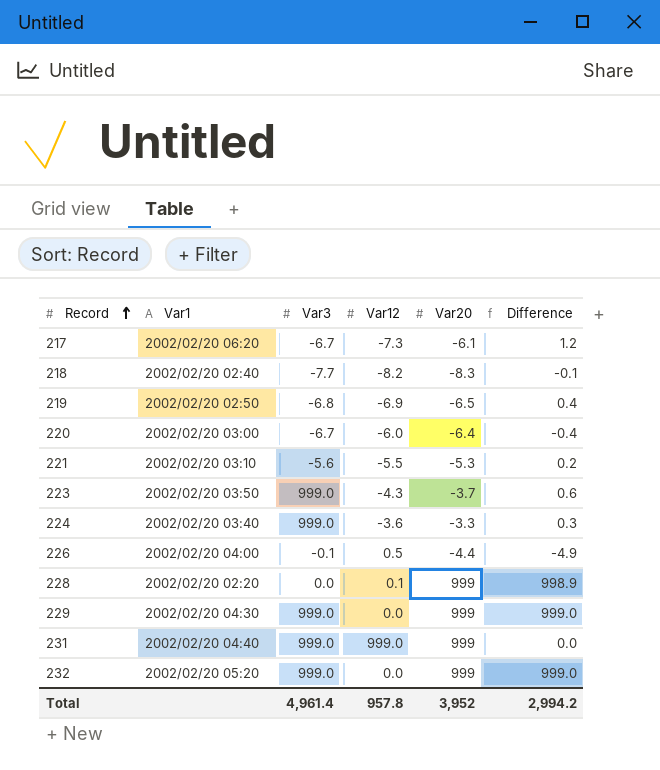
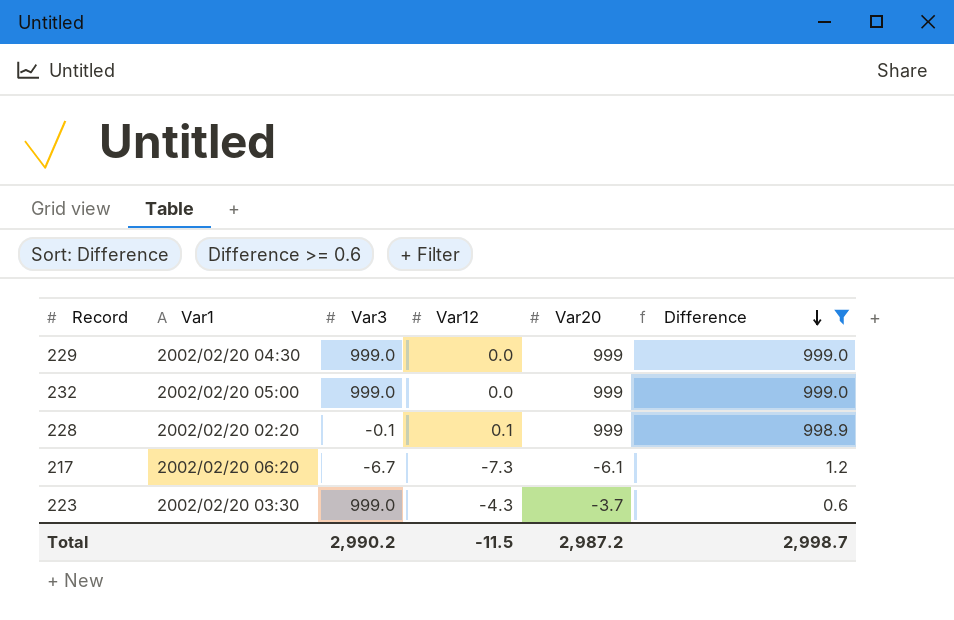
filter: none -> Difference >= 0.6
row order: Record ascending -> Difference descending
232 | Var1: 2002/02/20 05:20 -> 2002/02/20 05:00
228 | Var3: 0.0 -> -0.1
223 | Var1: 2002/02/20 03:50 -> 2002/02/20 03:30
Total | Var3: 4,961.4 -> 2,990.2
Total | Var12: 957.8 -> -11.5
Total | Var20: 3,952 -> 2,987.2
Total | Difference: 2,994.2 -> 2,998.7

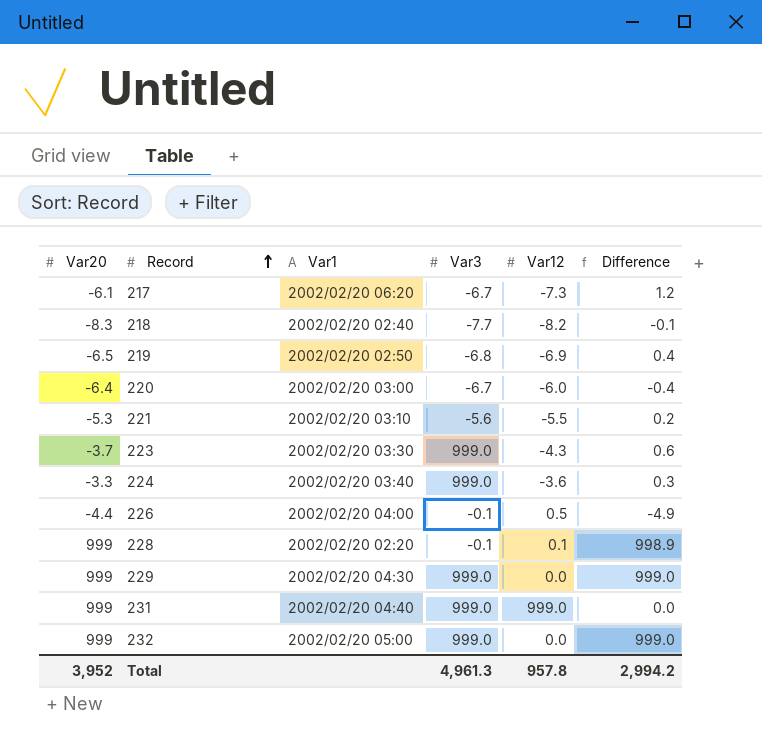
filter: Difference >= 0.6 -> none
row order: Difference descending -> Record ascending
column Var20 | position: 5 -> 1
Total | Var20: 2,987.2 -> 3,952
Total | Var3: 2,990.2 -> 4,961.3
Total | Var12: -11.5 -> 957.8
Total | Difference: 2,998.7 -> 2,994.2

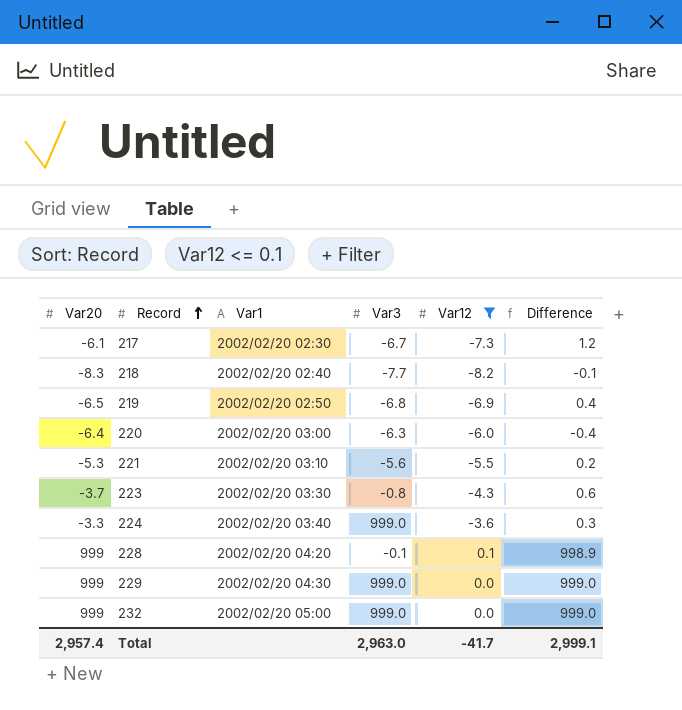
filter: none -> Var12 <= 0.1
217 | Var1: 2002/02/20 06:20 -> 2002/02/20 02:30
220 | Var3: -6.7 -> -6.3
223 | Var3: 999.0 -> -0.8
228 | Var1: 2002/02/20 02:20 -> 2002/02/20 04:20
Total | Var20: 3,952 -> 2,957.4
Total | Var3: 4,961.3 -> 2,963.0
Total | Var12: 957.8 -> -41.7
Total | Difference: 2,994.2 -> 2,999.1

